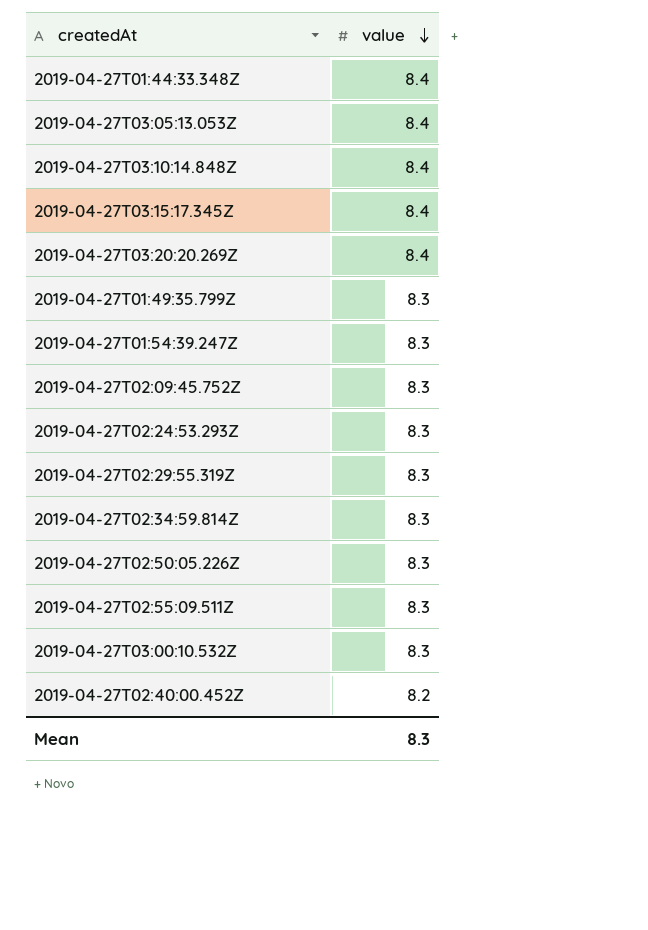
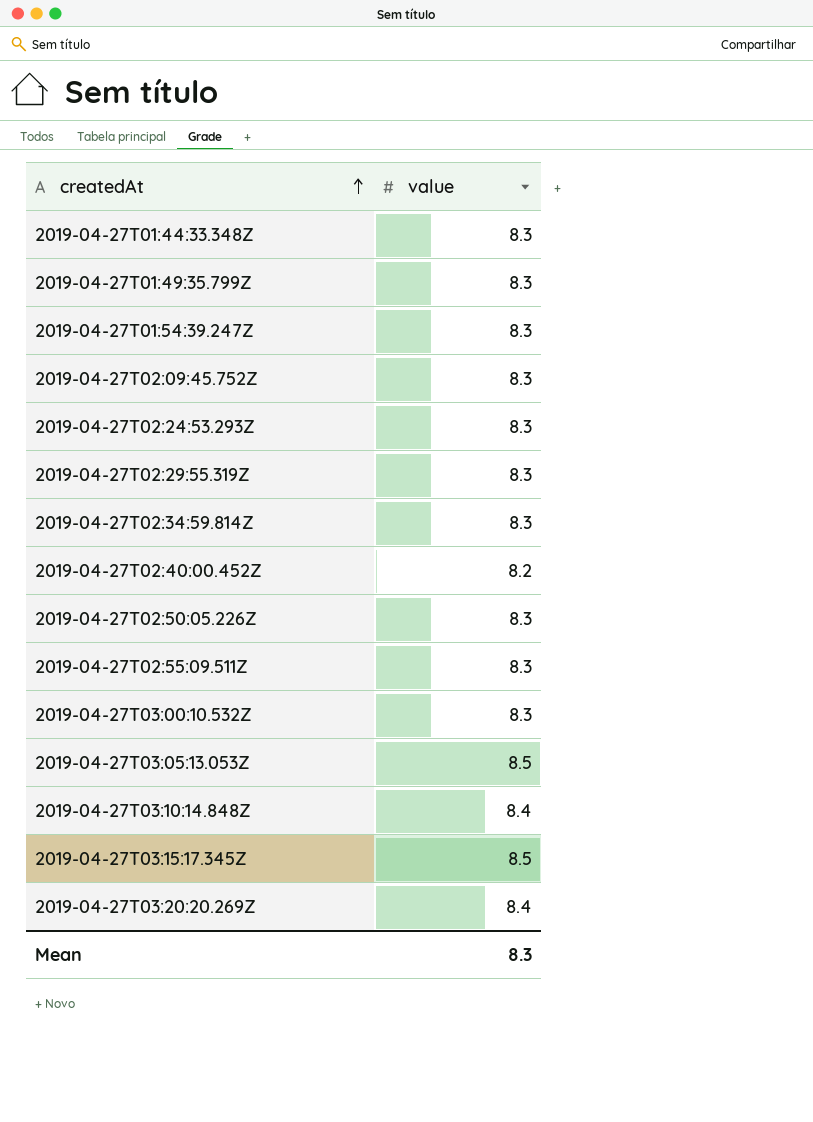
row order: value descending -> createdAt ascending
2019-04-27T01:44:33.348Z | value: 8.4 -> 8.3
2019-04-27T03:05:13.053Z | value: 8.4 -> 8.5
2019-04-27T03:15:17.345Z | value: 8.4 -> 8.5

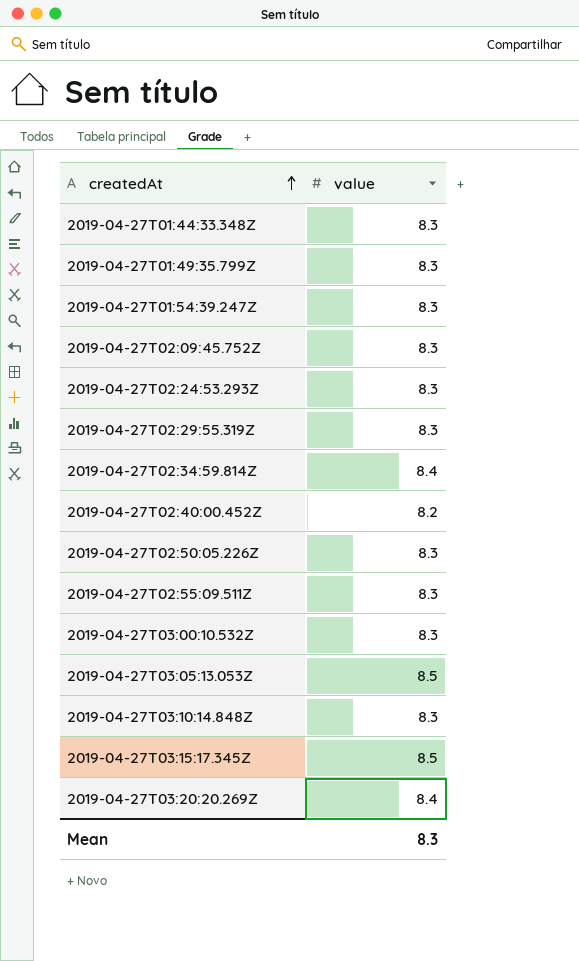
2019-04-27T02:34:59.814Z | value: 8.3 -> 8.4
2019-04-27T03:10:14.848Z | value: 8.4 -> 8.3

